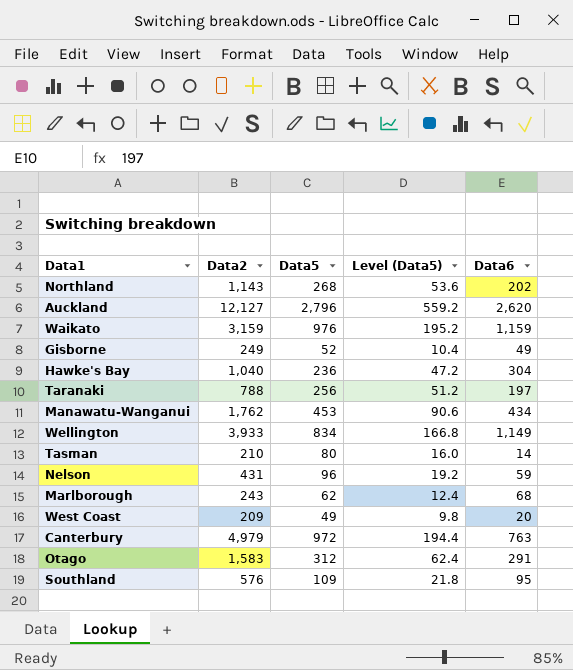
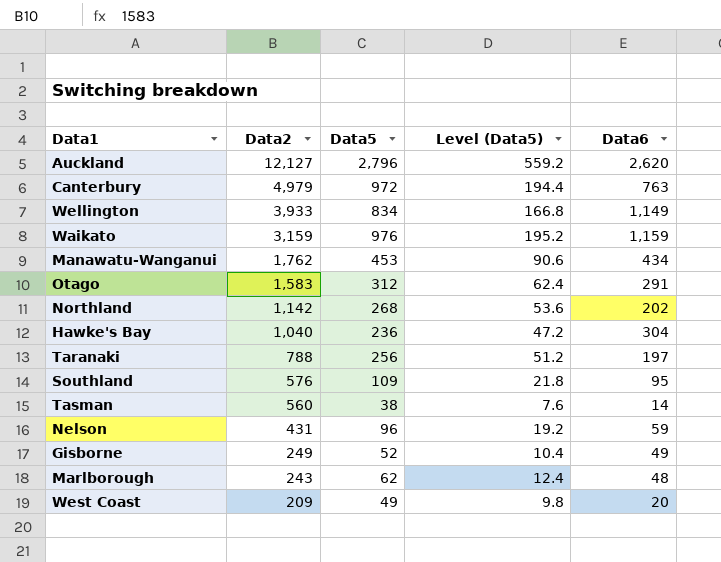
row order: none -> Data2 descending
Northland | Data2: 1,143 -> 1,142
Tasman | Data2: 210 -> 560
Tasman | Data5: 80 -> 38
Tasman | Level (Data5): 16.0 -> 7.6
Marlborough | Data6: 68 -> 48

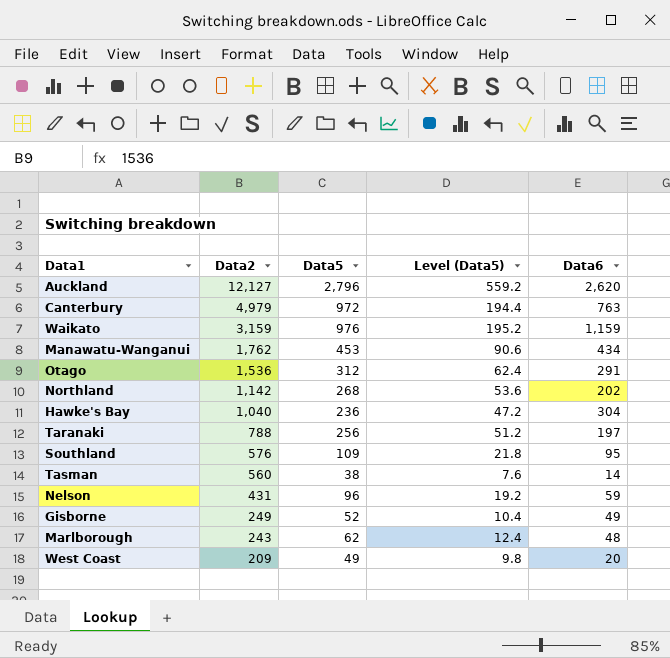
row Wellington: 3,933 | 834 | 166.8 | 1,149 -> none
Otago | Data2: 1,583 -> 1,536

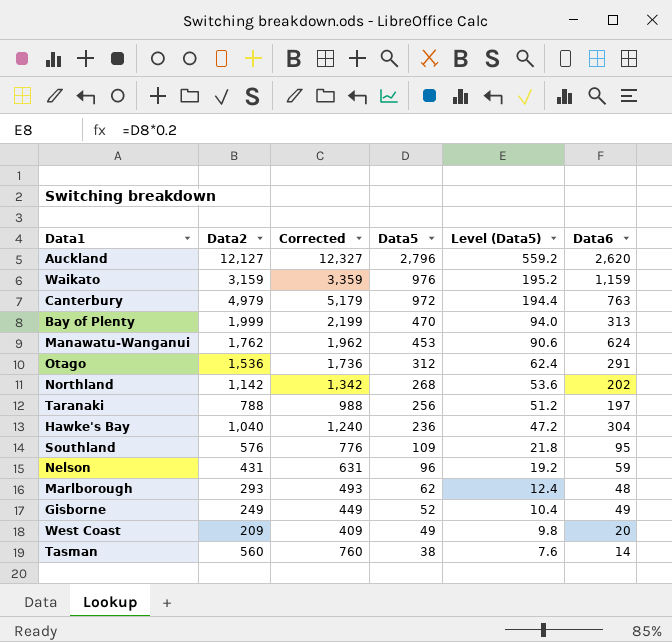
row order: Data2 descending -> Data5 descending
column Corrected | formula: none -> [Data2] + 200
row Bay of Plenty: none -> 1,999 | 2,199 | 470 | 94.0 | 313
Manawatu-Wanganui | Data6: 434 -> 624
Marlborough | Data2: 243 -> 293

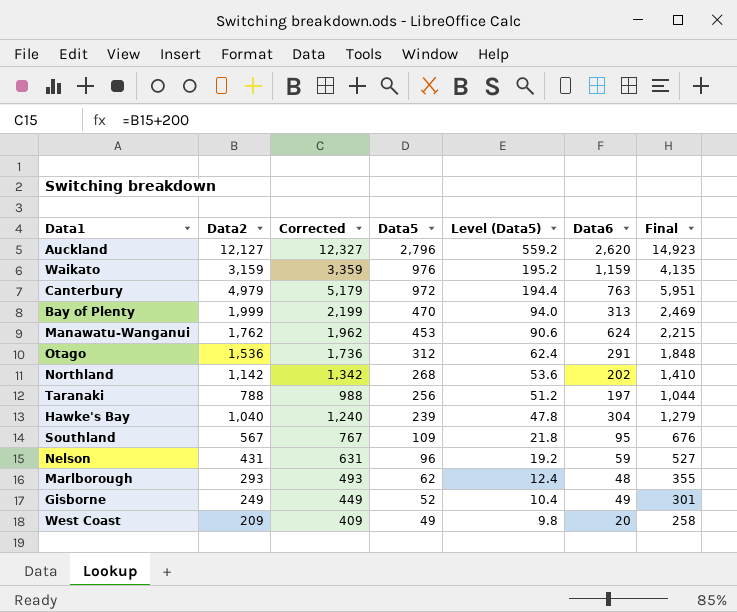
column Final | formula: none -> [Data2] + [Data5]
row Tasman: 560 | 760 | 38 | 7.6 | 14 -> none
Hawke's Bay | Data5: 236 -> 239
Hawke's Bay | Level (Data5): 47.2 -> 47.8
Southland | Data2: 576 -> 567
Southland | Corrected: 776 -> 767

